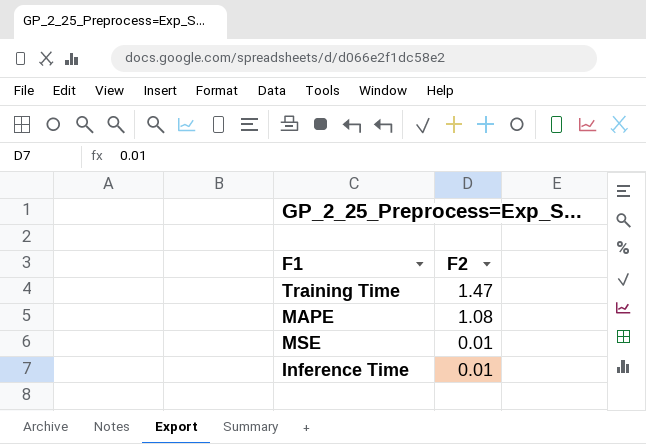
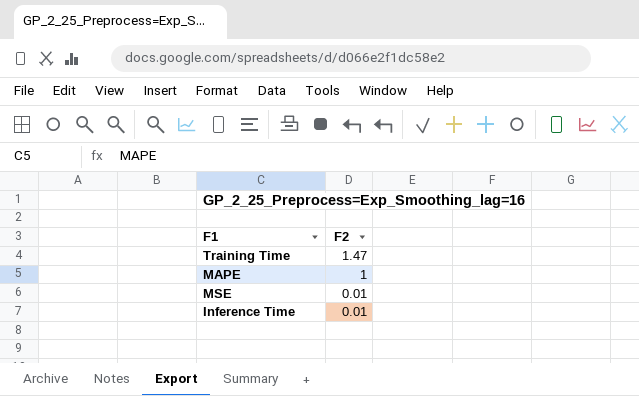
MAPE | F2: 1.08 -> 1

